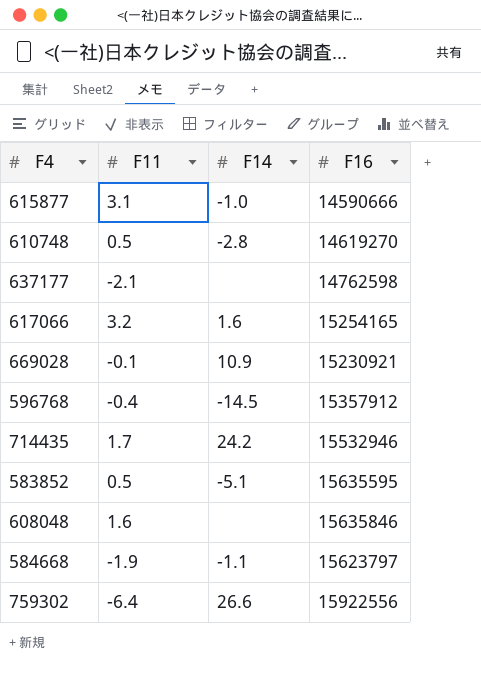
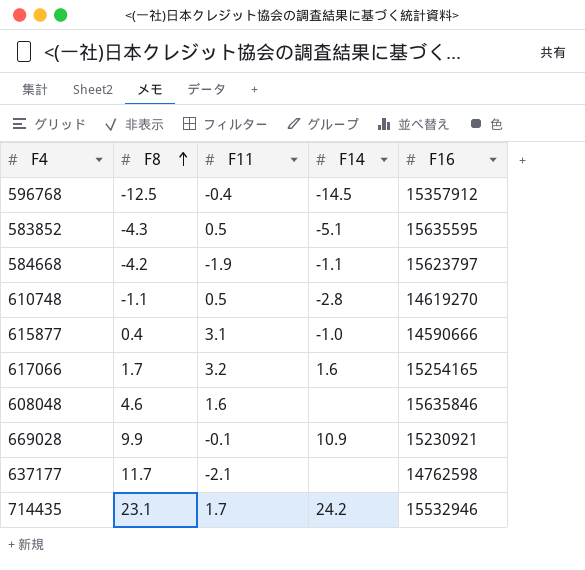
row order: none -> F8 ascending
column F8 | position: none -> 2
row 759302: -6.4 | 26.6 | 15922556 -> none

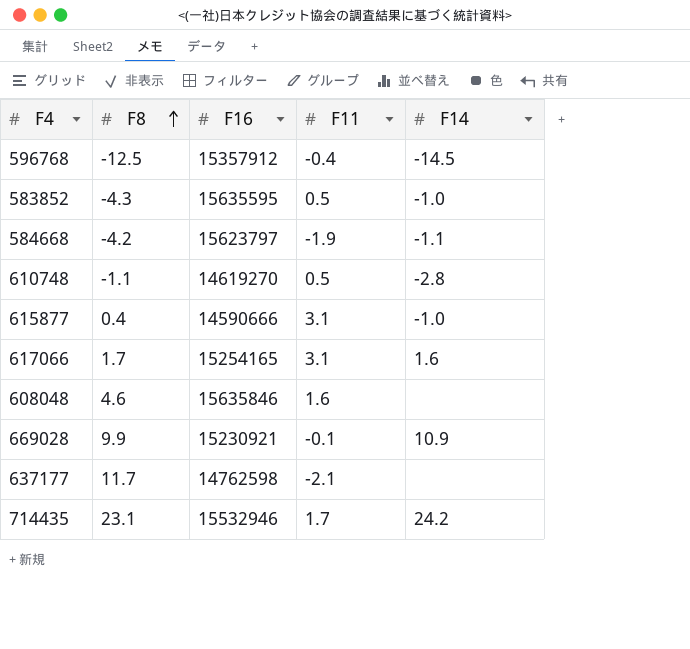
column F16 | position: 5 -> 3
583852 | F14: -5.1 -> -1.0
617066 | F11: 3.2 -> 3.1

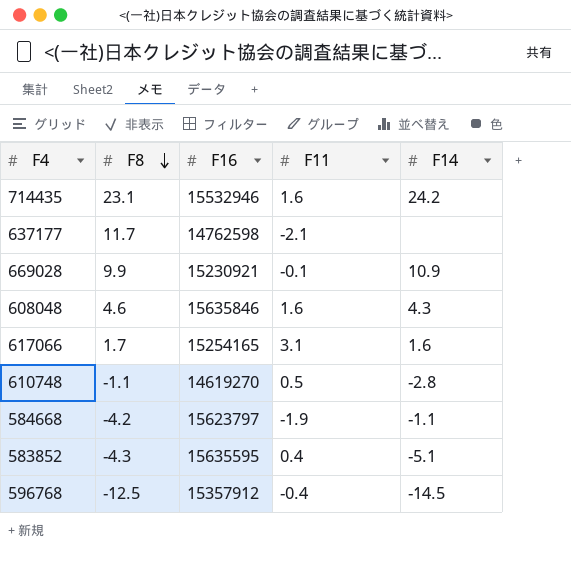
row order: F8 ascending -> F8 descending
row 615877: 0.4 | 14590666 | 3.1 | -1.0 -> none
714435 | F11: 1.7 -> 1.6
608048 | F14: none -> 4.3
583852 | F11: 0.5 -> 0.4
583852 | F14: -1.0 -> -5.1

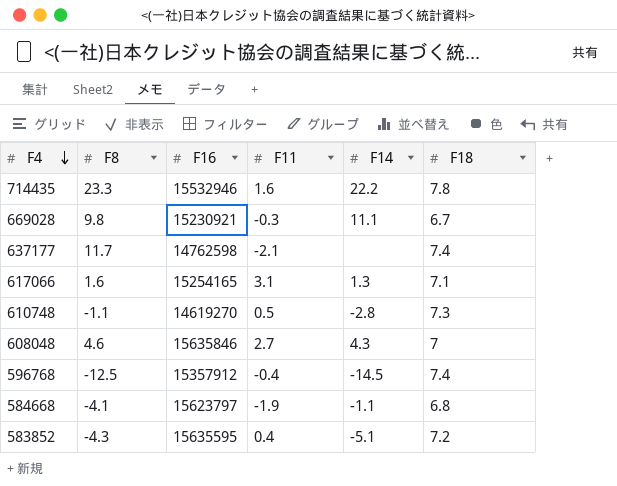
row order: F8 descending -> F4 descending
column F18 | position: none -> 6
714435 | F8: 23.1 -> 23.3
714435 | F14: 24.2 -> 22.2
669028 | F8: 9.9 -> 9.8
669028 | F11: -0.1 -> -0.3
669028 | F14: 10.9 -> 11.1
617066 | F8: 1.7 -> 1.6
617066 | F14: 1.6 -> 1.3
608048 | F11: 1.6 -> 2.7
584668 | F8: -4.2 -> -4.1

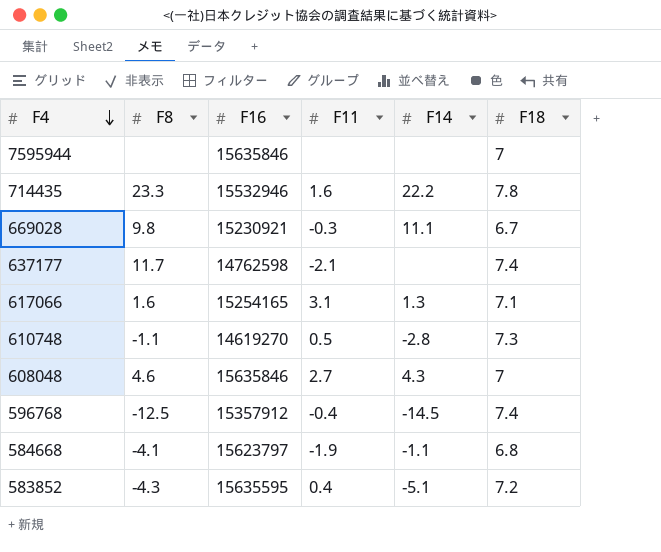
row 7595944: none -> none | 15635846 | none | none | 7

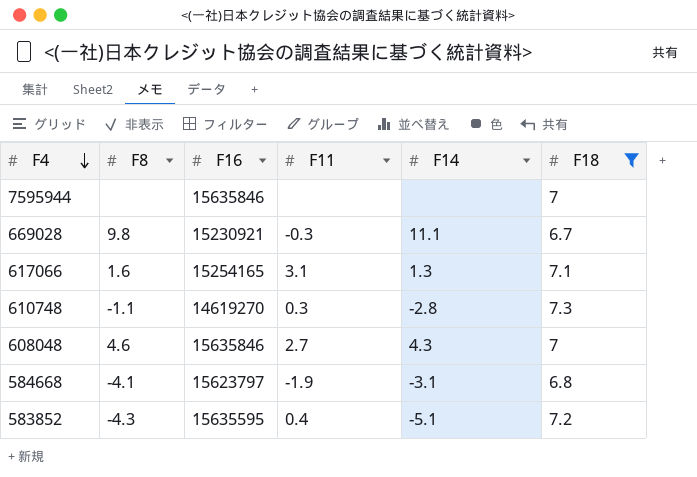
filter: none -> F18 <= 7.3
610748 | F11: 0.5 -> 0.3
584668 | F14: -1.1 -> -3.1

